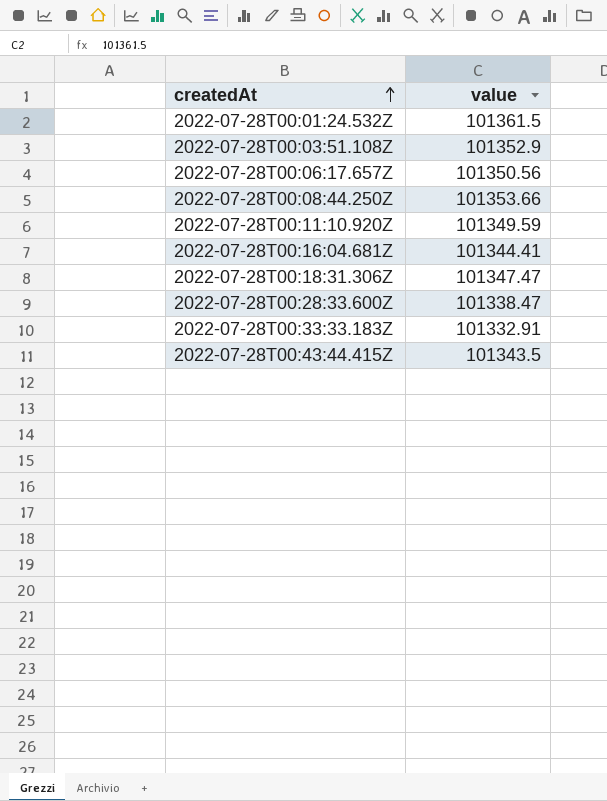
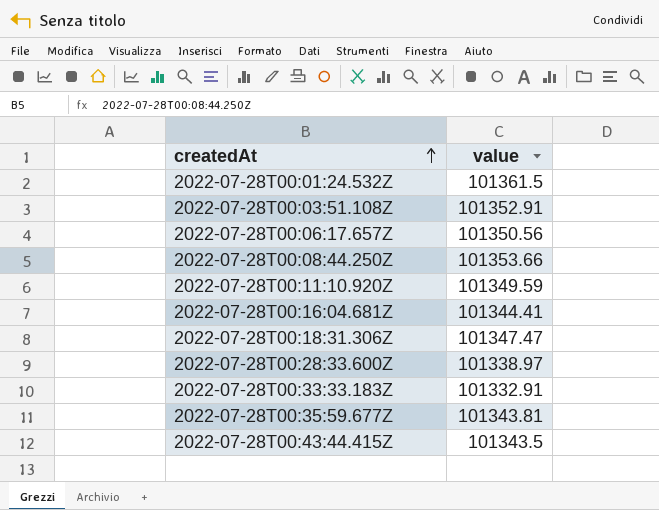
2022-07-28T00:03:51.108Z | value: 101352.9 -> 101352.91
2022-07-28T00:28:33.600Z | value: 101338.47 -> 101338.97
row 2022-07-28T00:35:59.677Z: none -> 101343.81

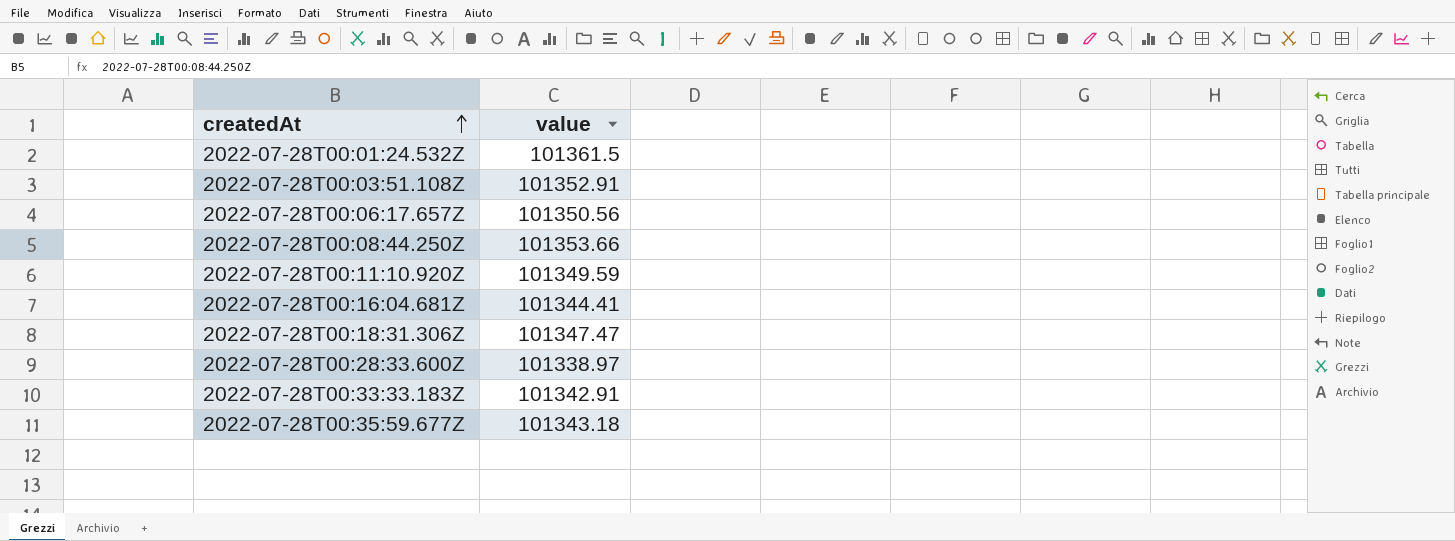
row 2022-07-28T00:43:44.415Z: 101343.5 -> none
2022-07-28T00:33:33.183Z | value: 101332.91 -> 101342.91
2022-07-28T00:35:59.677Z | value: 101343.81 -> 101343.18

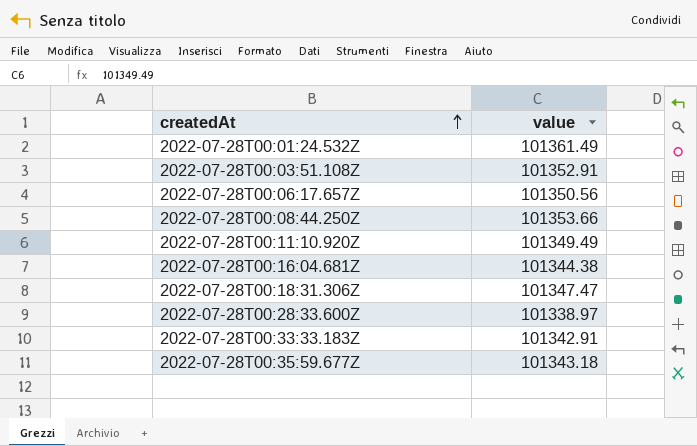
2022-07-28T00:01:24.532Z | value: 101361.5 -> 101361.49
2022-07-28T00:11:10.920Z | value: 101349.59 -> 101349.49
2022-07-28T00:16:04.681Z | value: 101344.41 -> 101344.38

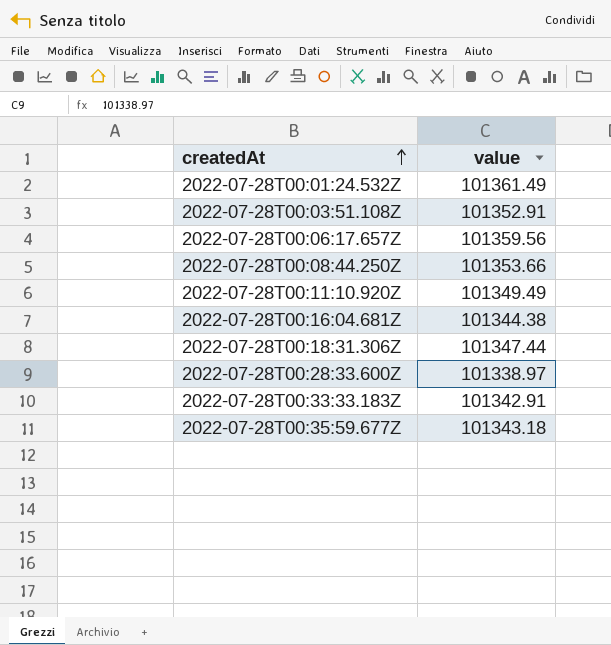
2022-07-28T00:06:17.657Z | value: 101350.56 -> 101359.56
2022-07-28T00:18:31.306Z | value: 101347.47 -> 101347.44

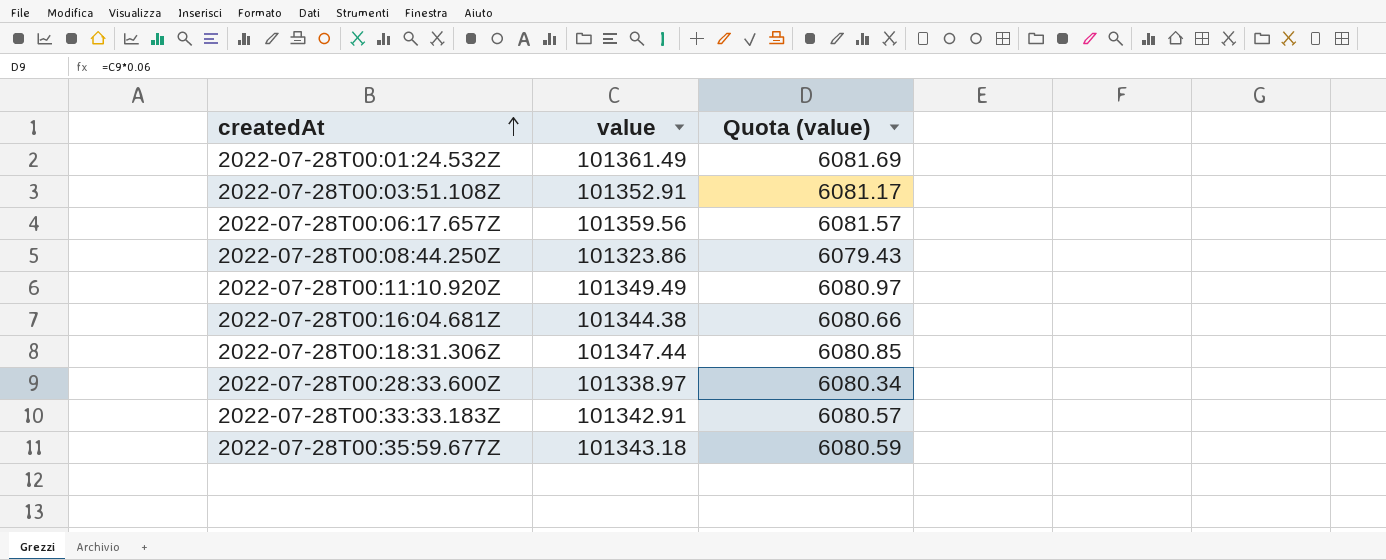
column Quota (value) | formula: none -> [value] * 0.06
2022-07-28T00:08:44.250Z | value: 101353.66 -> 101323.86

